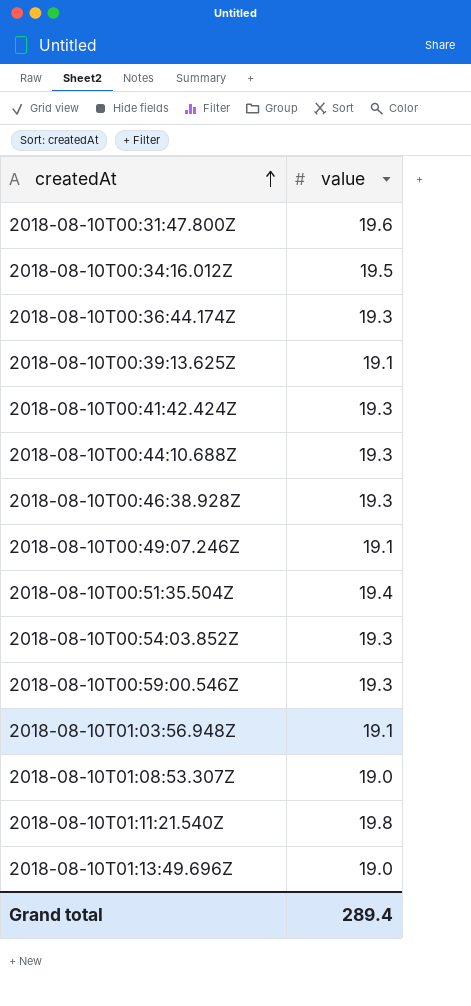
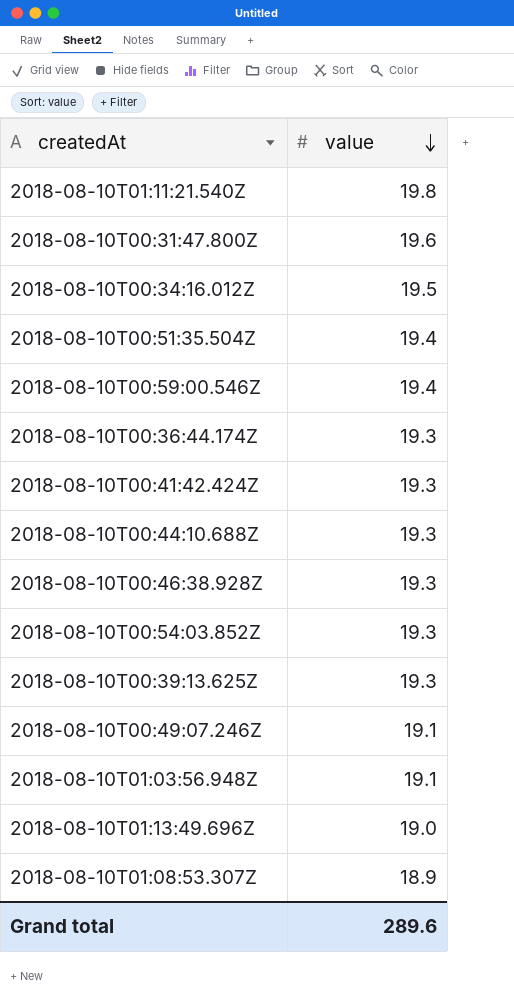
row order: createdAt ascending -> value descending
2018-08-10T00:59:00.546Z | value: 19.3 -> 19.4
2018-08-10T00:39:13.625Z | value: 19.1 -> 19.3
2018-08-10T01:08:53.307Z | value: 19.0 -> 18.9
Grand total | value: 289.4 -> 289.6

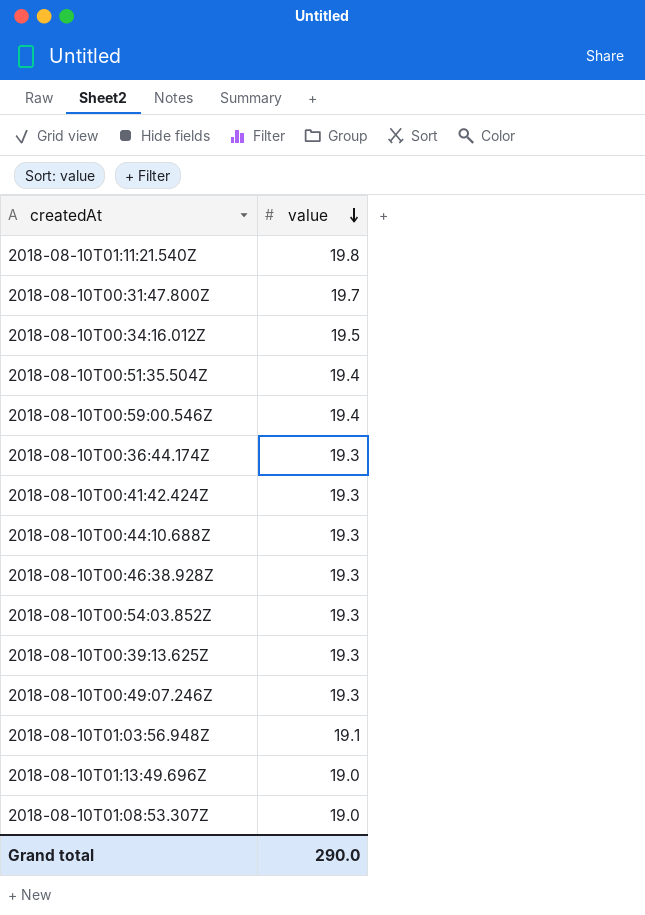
2018-08-10T00:31:47.800Z | value: 19.6 -> 19.7
2018-08-10T00:49:07.246Z | value: 19.1 -> 19.3
2018-08-10T01:08:53.307Z | value: 18.9 -> 19.0
Grand total | value: 289.6 -> 290.0

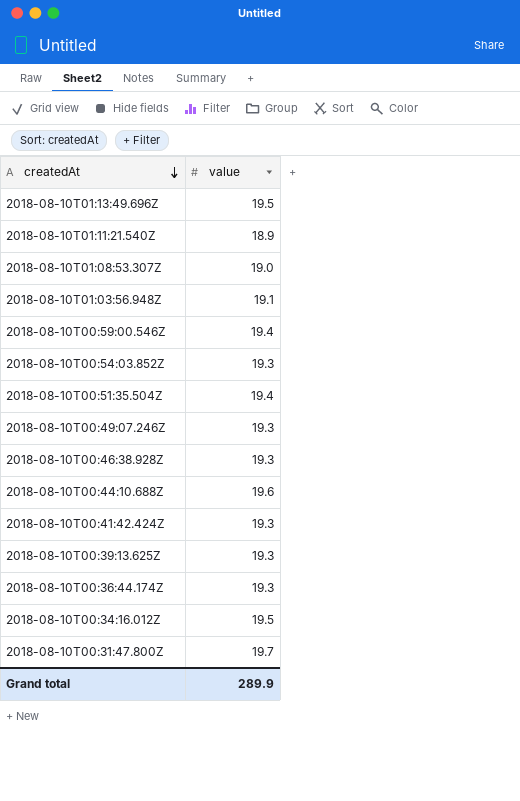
row order: value descending -> createdAt descending
2018-08-10T01:13:49.696Z | value: 19.0 -> 19.5
2018-08-10T01:11:21.540Z | value: 19.8 -> 18.9
2018-08-10T00:44:10.688Z | value: 19.3 -> 19.6
Grand total | value: 290.0 -> 289.9

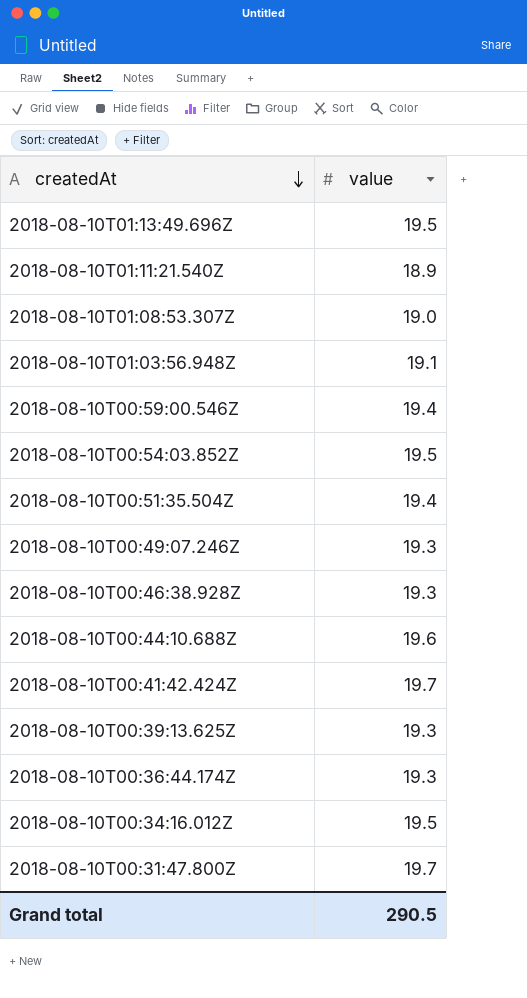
2018-08-10T00:54:03.852Z | value: 19.3 -> 19.5
2018-08-10T00:41:42.424Z | value: 19.3 -> 19.7
Grand total | value: 289.9 -> 290.5

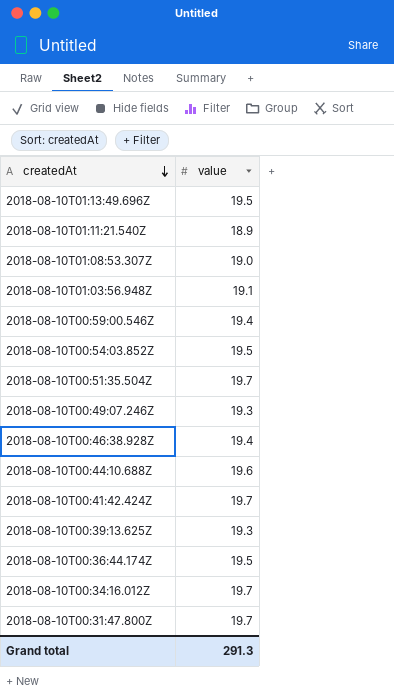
2018-08-10T00:51:35.504Z | value: 19.4 -> 19.7
2018-08-10T00:46:38.928Z | value: 19.3 -> 19.4
2018-08-10T00:36:44.174Z | value: 19.3 -> 19.5
2018-08-10T00:34:16.012Z | value: 19.5 -> 19.7
Grand total | value: 290.5 -> 291.3

